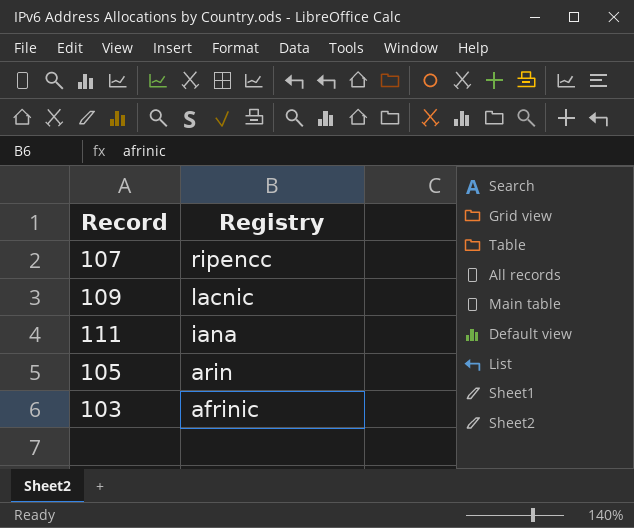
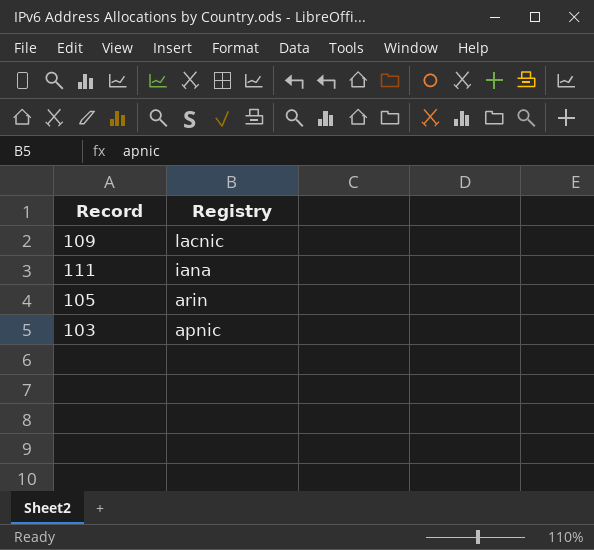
row 107: ripencc -> none
103 | Registry: afrinic -> apnic

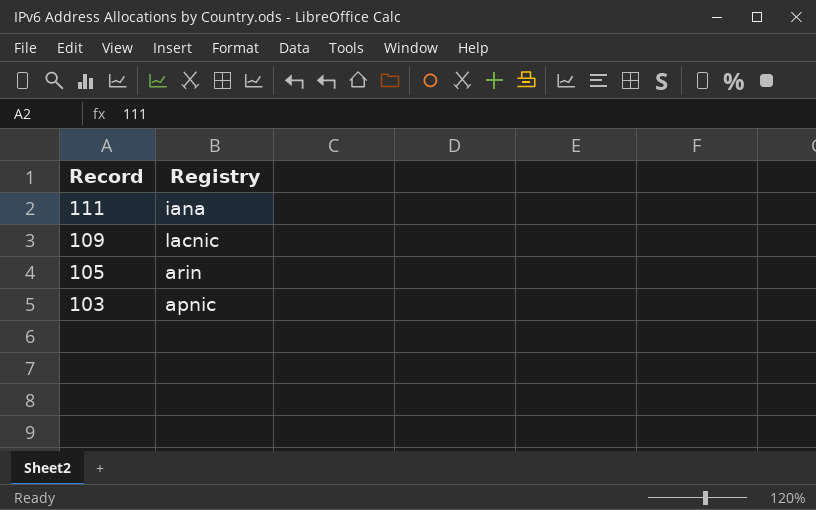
row order: Registry descending -> Record descending

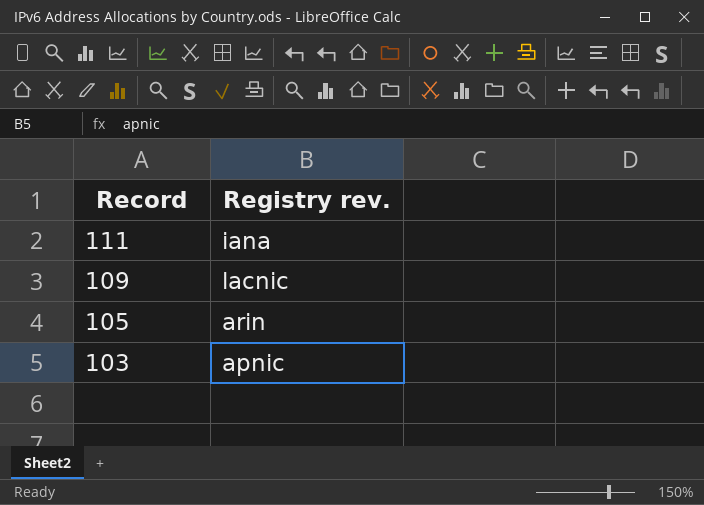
column name: Registry -> Registry rev.

